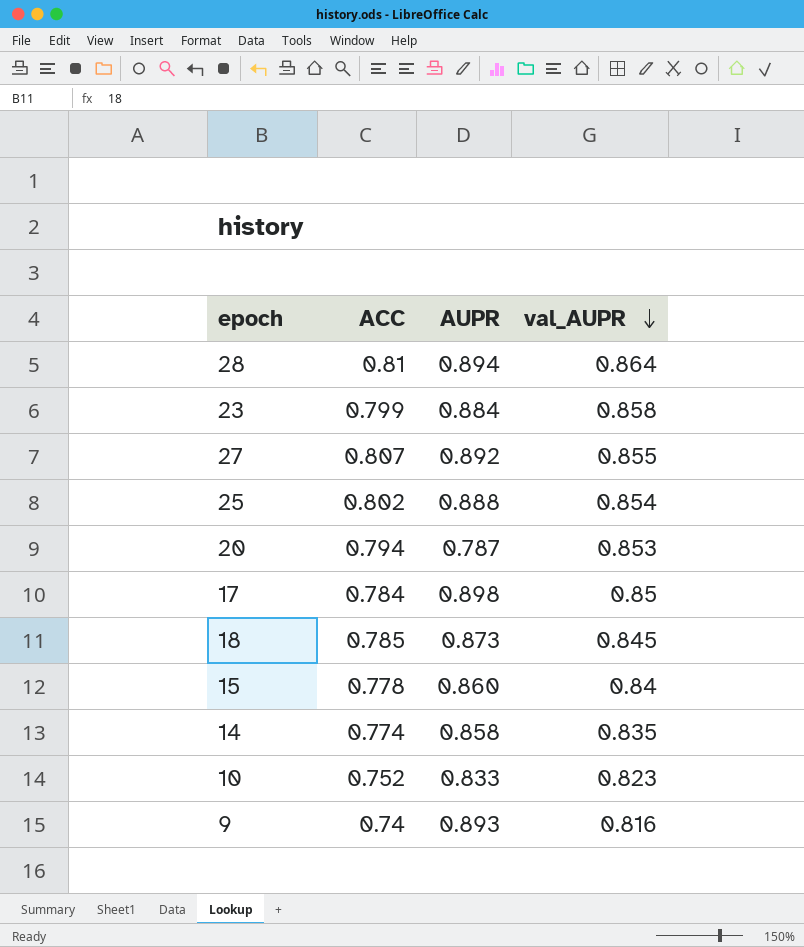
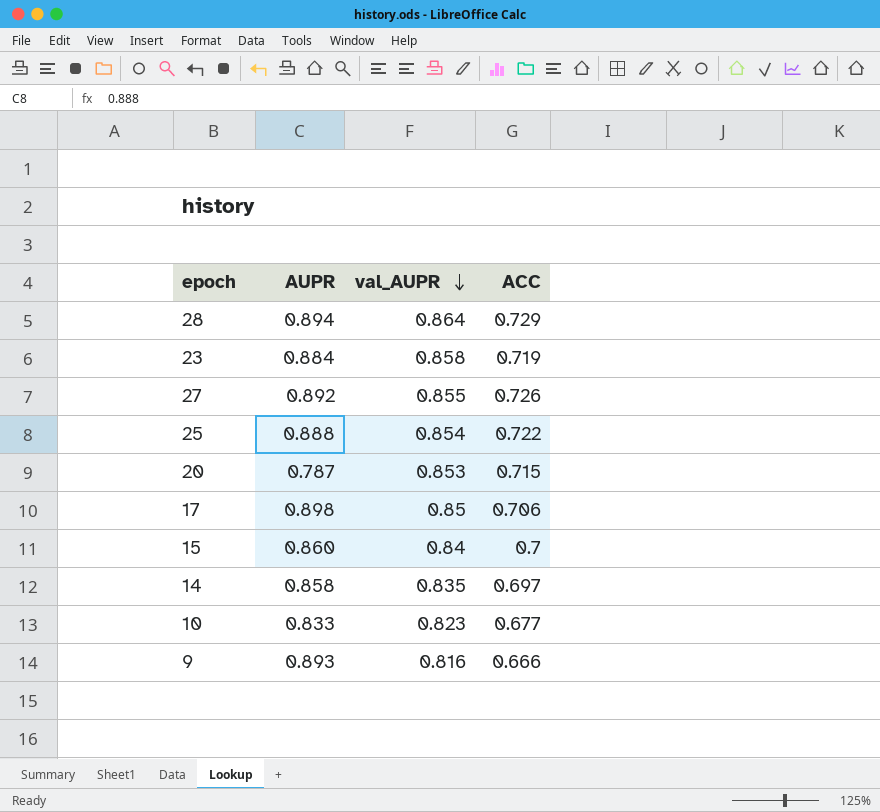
column ACC | position: 2 -> 4
row 18: 0.785 | 0.873 | 0.845 -> none
28 | ACC: 0.81 -> 0.729
23 | ACC: 0.799 -> 0.719
27 | ACC: 0.807 -> 0.726
25 | ACC: 0.802 -> 0.722
20 | ACC: 0.794 -> 0.715
17 | ACC: 0.784 -> 0.706
15 | ACC: 0.778 -> 0.7
14 | ACC: 0.774 -> 0.697
10 | ACC: 0.752 -> 0.677
9 | ACC: 0.74 -> 0.666

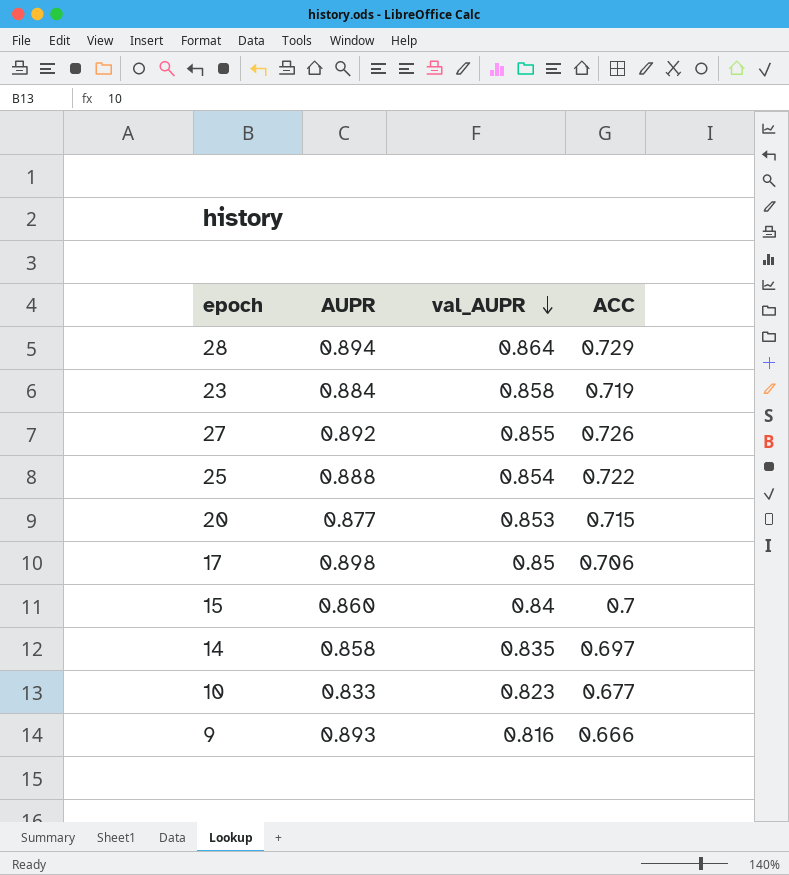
20 | AUPR: 0.787 -> 0.877

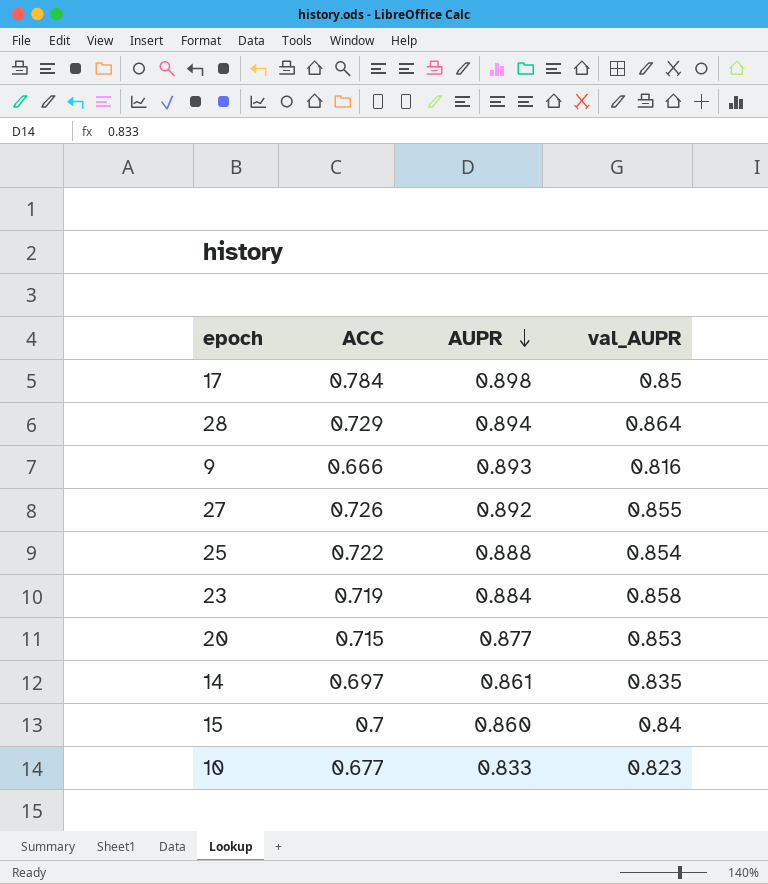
row order: val_AUPR descending -> AUPR descending
column ACC | position: 4 -> 2
17 | ACC: 0.706 -> 0.784
14 | AUPR: 0.858 -> 0.861

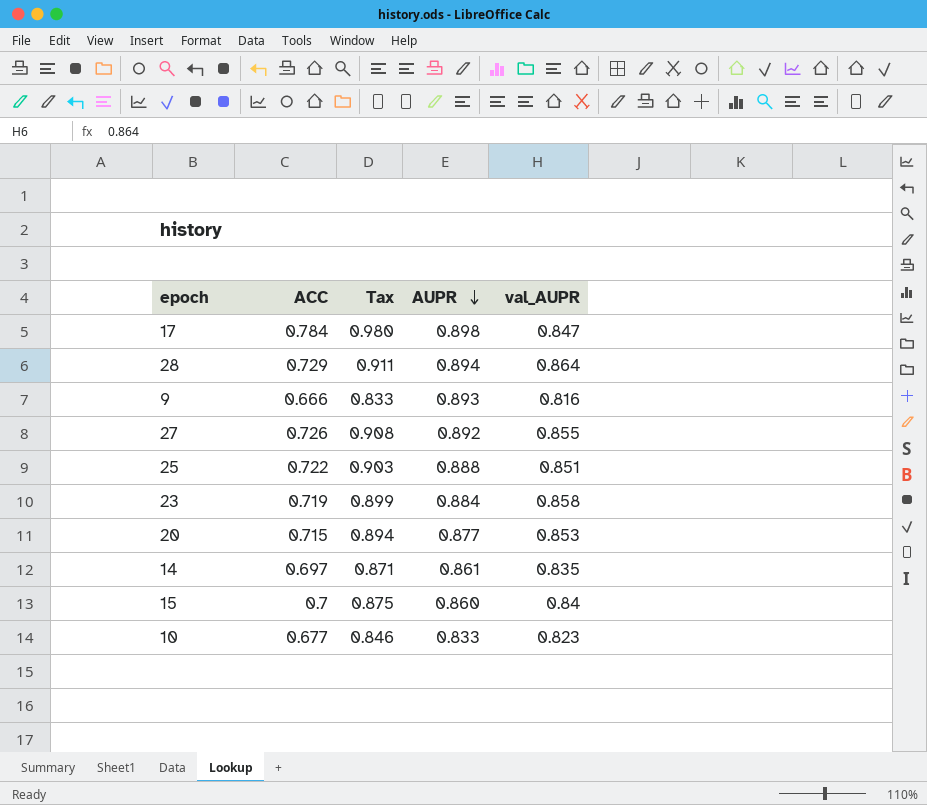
column Tax | formula: none -> [ACC] * 1.25
17 | val_AUPR: 0.85 -> 0.847
25 | val_AUPR: 0.854 -> 0.851

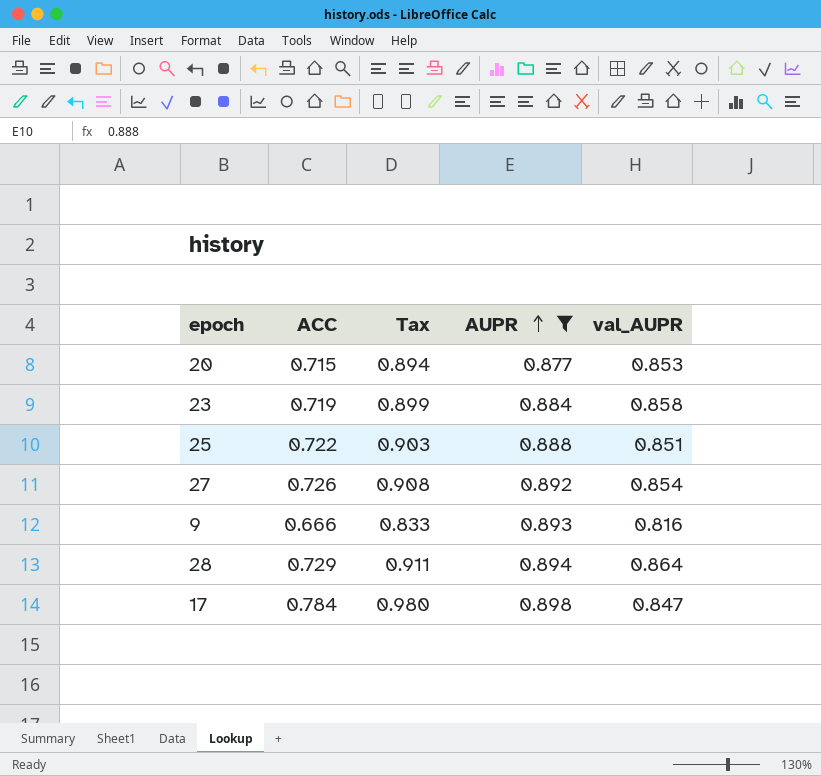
filter: none -> AUPR >= 0.877
row order: AUPR descending -> AUPR ascending
27 | val_AUPR: 0.855 -> 0.854

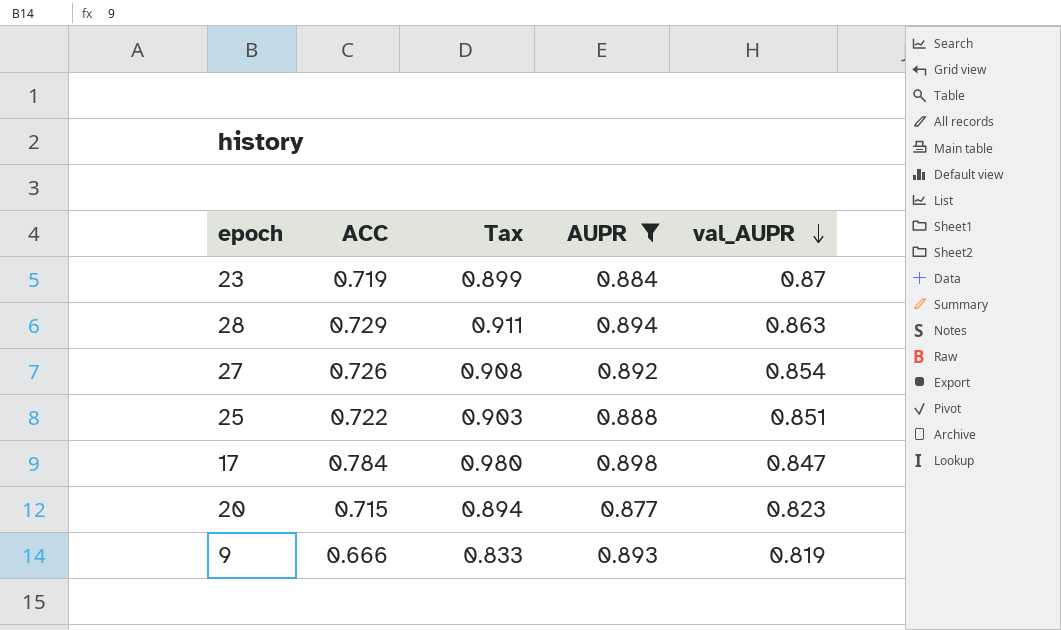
row order: AUPR ascending -> val_AUPR descending
23 | val_AUPR: 0.858 -> 0.87
28 | val_AUPR: 0.864 -> 0.863
20 | val_AUPR: 0.853 -> 0.823
9 | val_AUPR: 0.816 -> 0.819

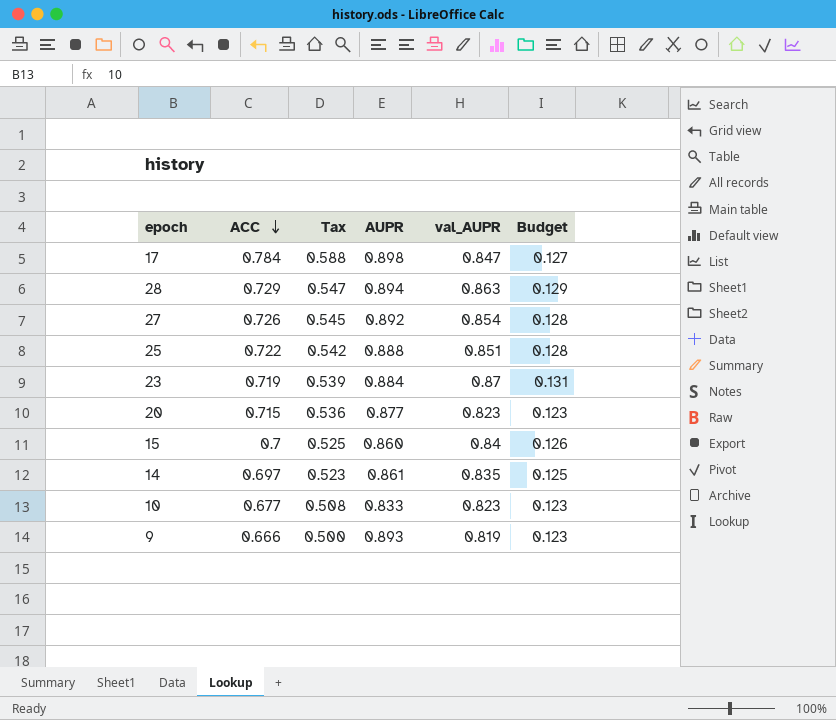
filter: AUPR >= 0.877 -> none
row order: val_AUPR descending -> ACC descending
column Tax | formula: [ACC] * 1.25 -> [ACC] * 0.75
column Budget | formula: none -> [val_AUPR] * 0.15

